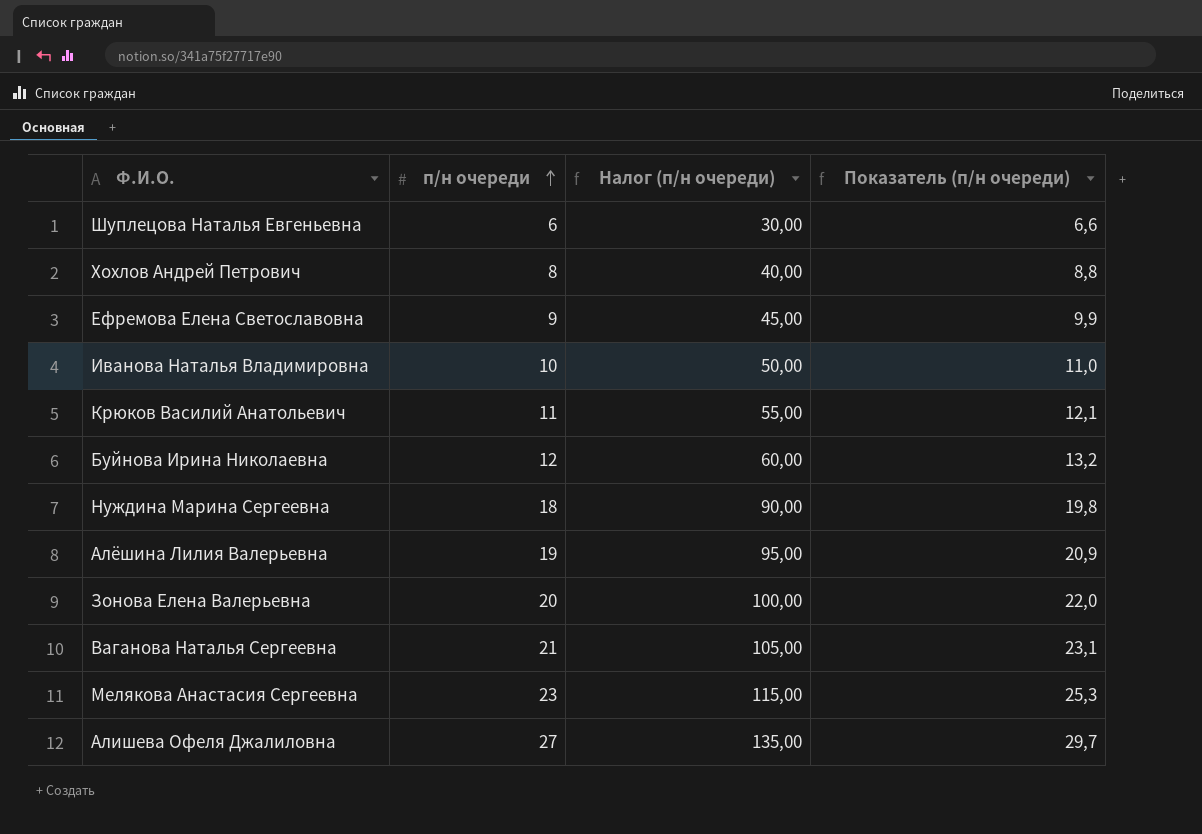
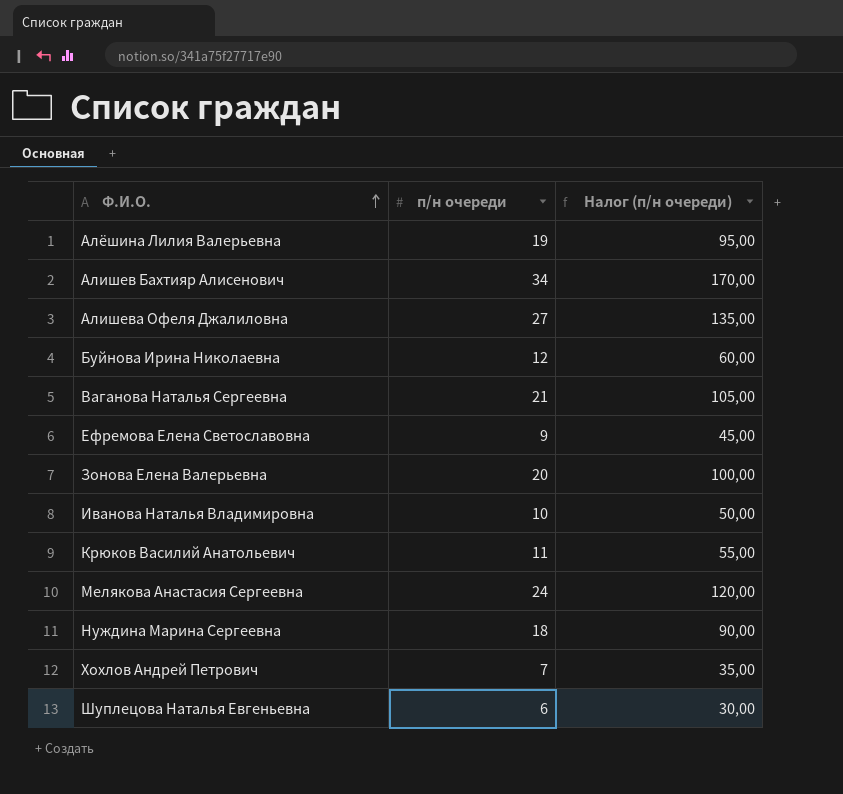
row order: п/н очереди ascending -> Ф.И.О. ascending
column Показатель (п/н очереди) | formula: [п/н очереди] * 1,1 -> none
row Алишев Бахтияр Алисенович: none -> 34 | 170,00
Мелякова Анастасия Сергеевна | п/н очереди: 23 -> 24
Мелякова Анастасия Сергеевна | Налог (п/н очереди): 115,00 -> 120,00
Хохлов Андрей Петрович | п/н очереди: 8 -> 7
Хохлов Андрей Петрович | Налог (п/н очереди): 40,00 -> 35,00

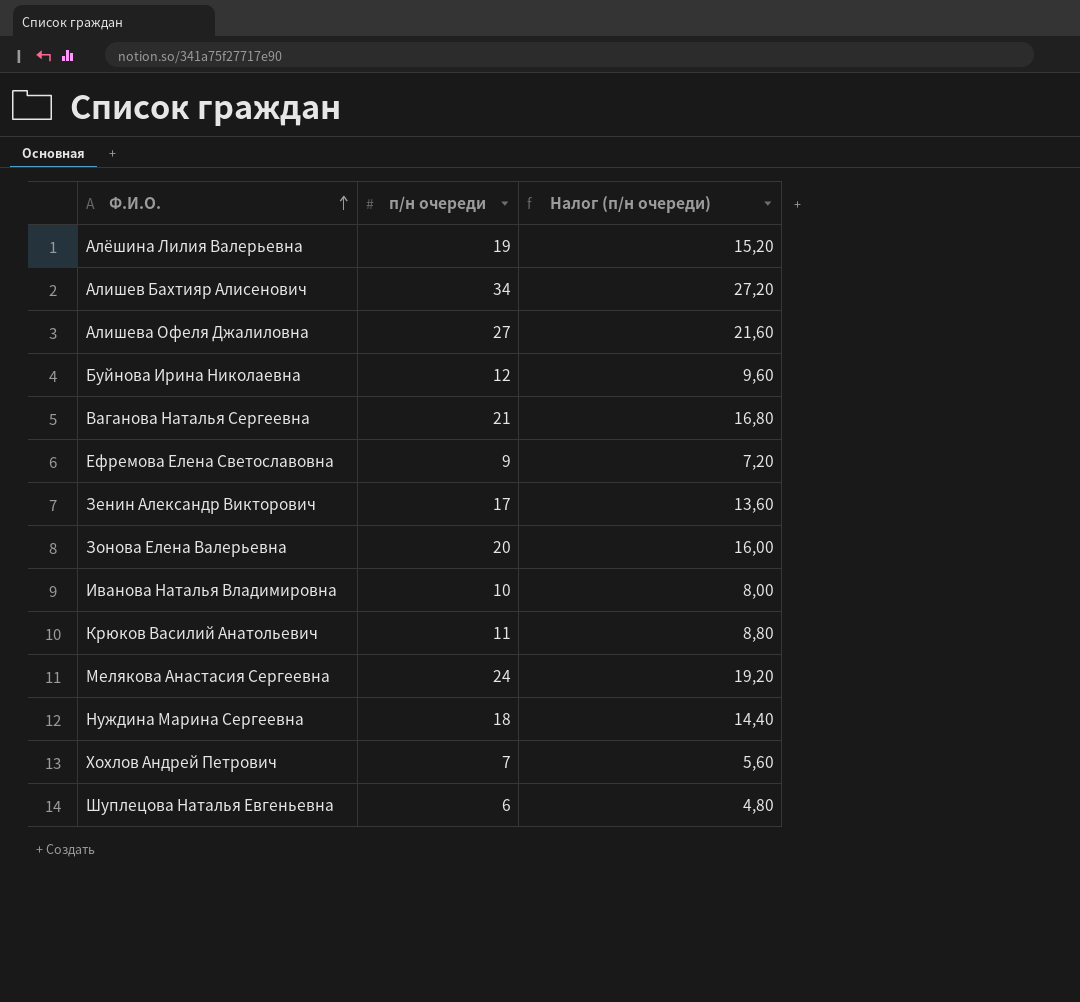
column Налог (п/н очереди) | formula: [п/н очереди] * 5 -> [п/н очереди] * 0,8
row Зенин Александр Викторович: none -> 17 | 13,60

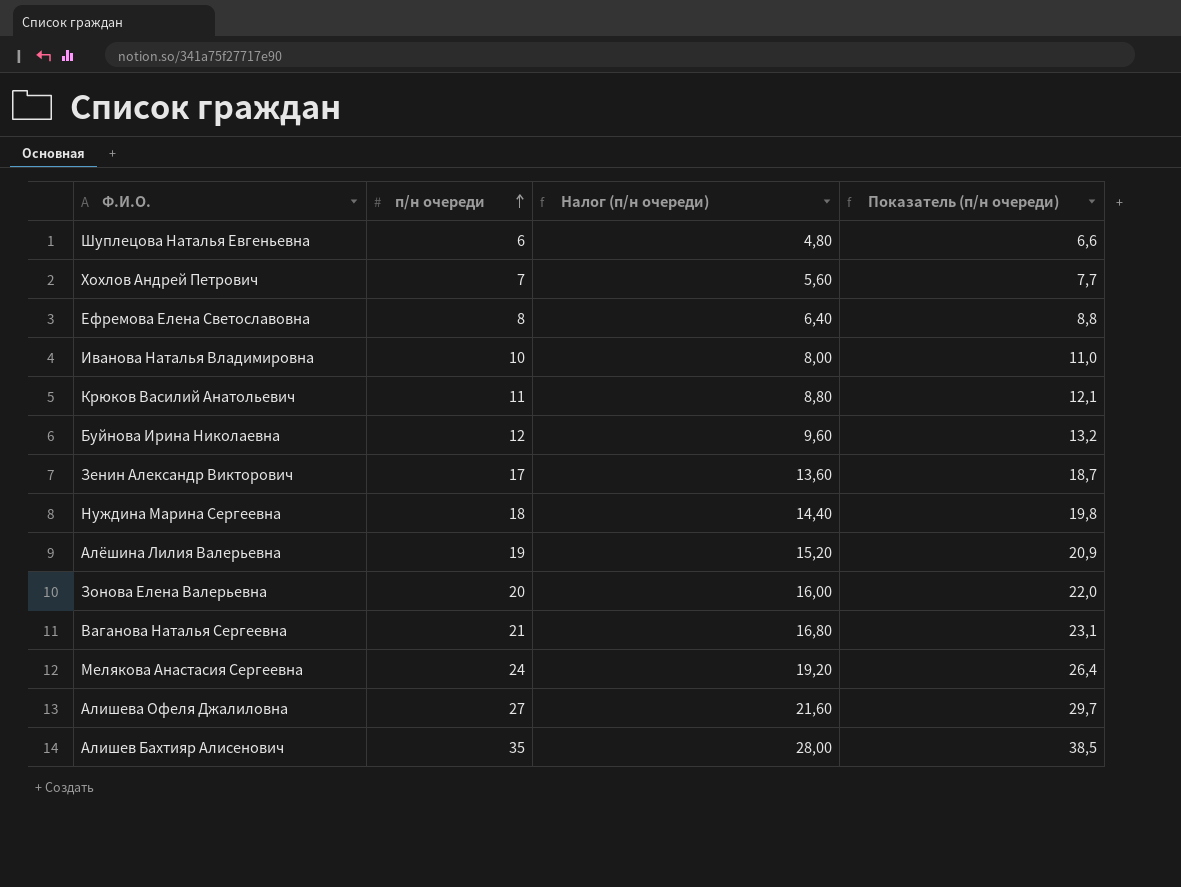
row order: Ф.И.О. ascending -> п/н очереди ascending
column Показатель (п/н очереди) | formula: none -> [п/н очереди] * 1,1
Ефремова Елена Светославовна | п/н очереди: 9 -> 8
Ефремова Елена Светославовна | Налог (п/н очереди): 7,20 -> 6,40
Алишев Бахтияр Алисенович | п/н очереди: 34 -> 35
Алишев Бахтияр Алисенович | Налог (п/н очереди): 27,20 -> 28,00

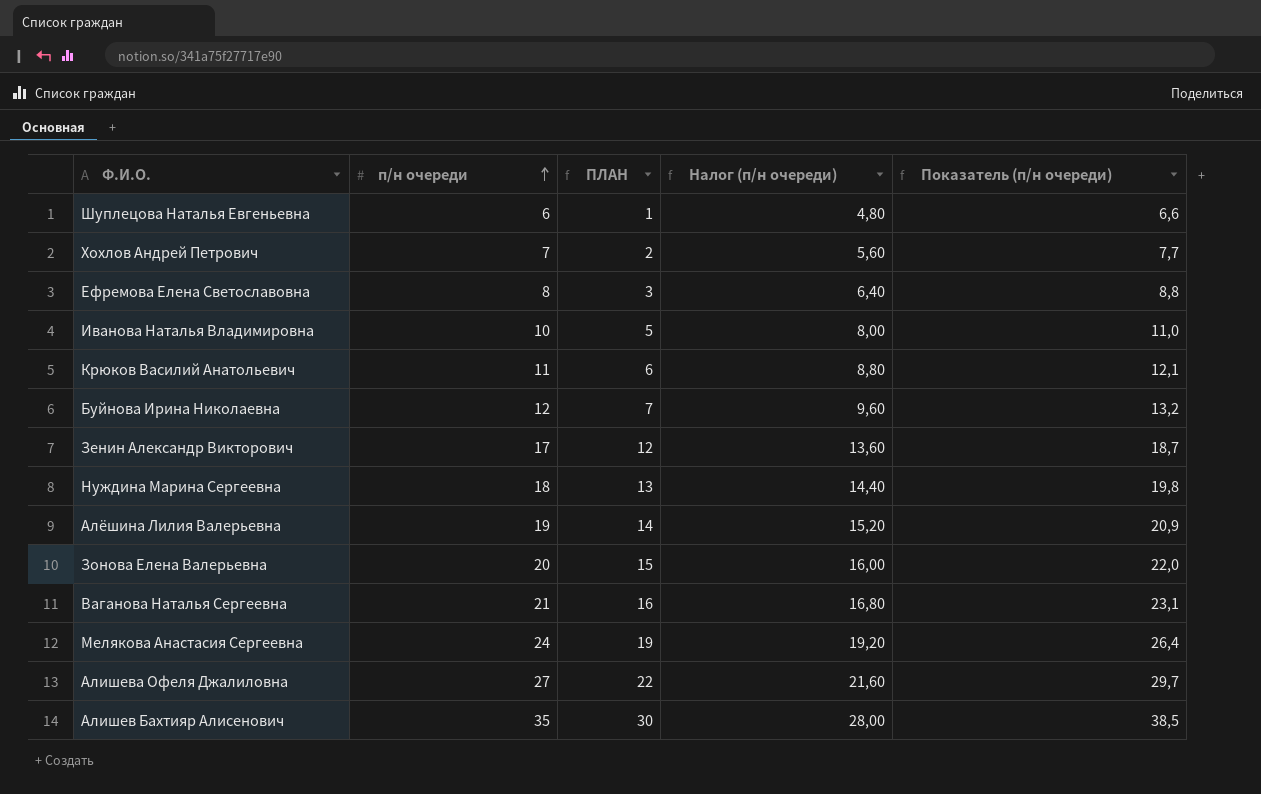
column ПЛАН | formula: none -> [п/н очереди] - 5

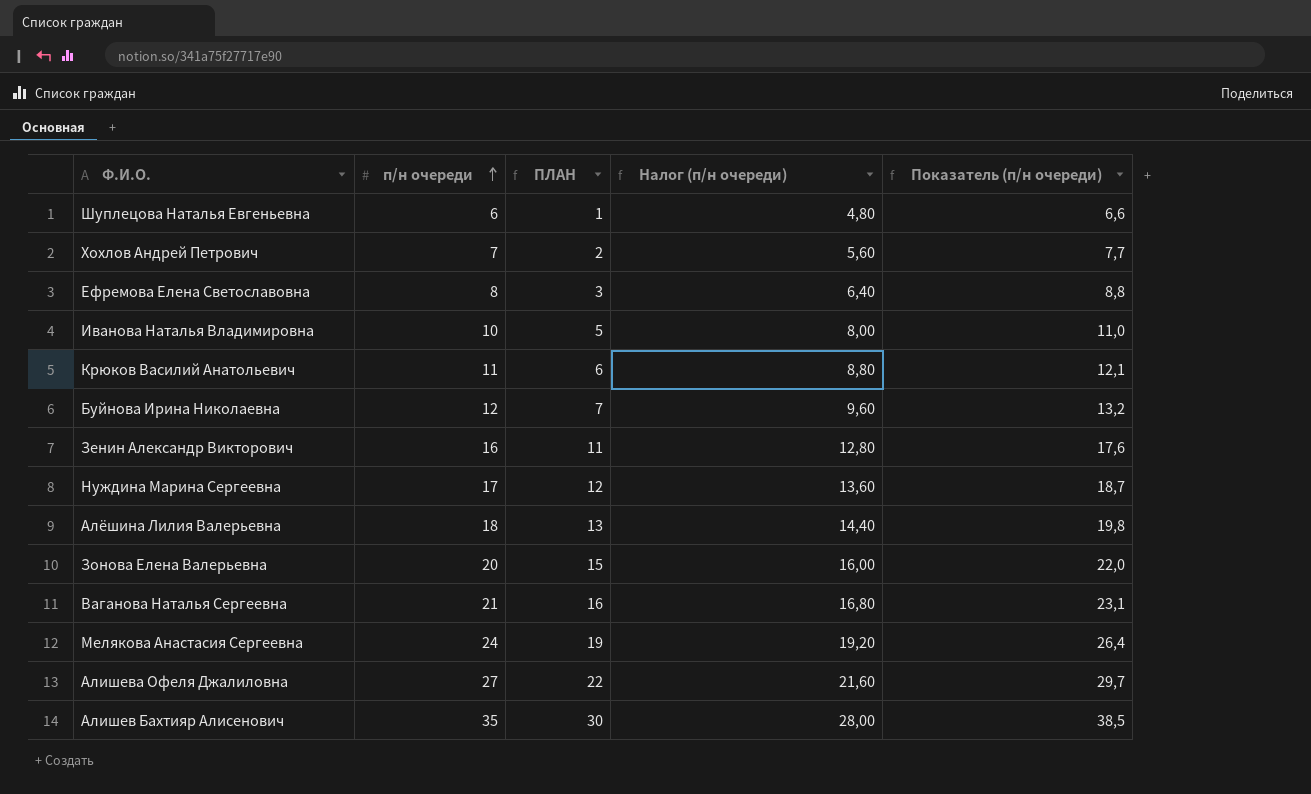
Зенин Александр Викторович | п/н очереди: 17 -> 16
Зенин Александр Викторович | ПЛАН: 12 -> 11
Зенин Александр Викторович | Налог (п/н очереди): 13,60 -> 12,80
Зенин Александр Викторович | Показатель (п/н очереди): 18,7 -> 17,6
Нуждина Марина Сергеевна | п/н очереди: 18 -> 17
Нуждина Марина Сергеевна | ПЛАН: 13 -> 12
Нуждина Марина Сергеевна | Налог (п/н очереди): 14,40 -> 13,60
Нуждина Марина Сергеевна | Показатель (п/н очереди): 19,8 -> 18,7
Алёшина Лилия Валерьевна | п/н очереди: 19 -> 18
Алёшина Лилия Валерьевна | ПЛАН: 14 -> 13
Алёшина Лилия Валерьевна | Налог (п/н очереди): 15,20 -> 14,40
Алёшина Лилия Валерьевна | Показатель (п/н очереди): 20,9 -> 19,8

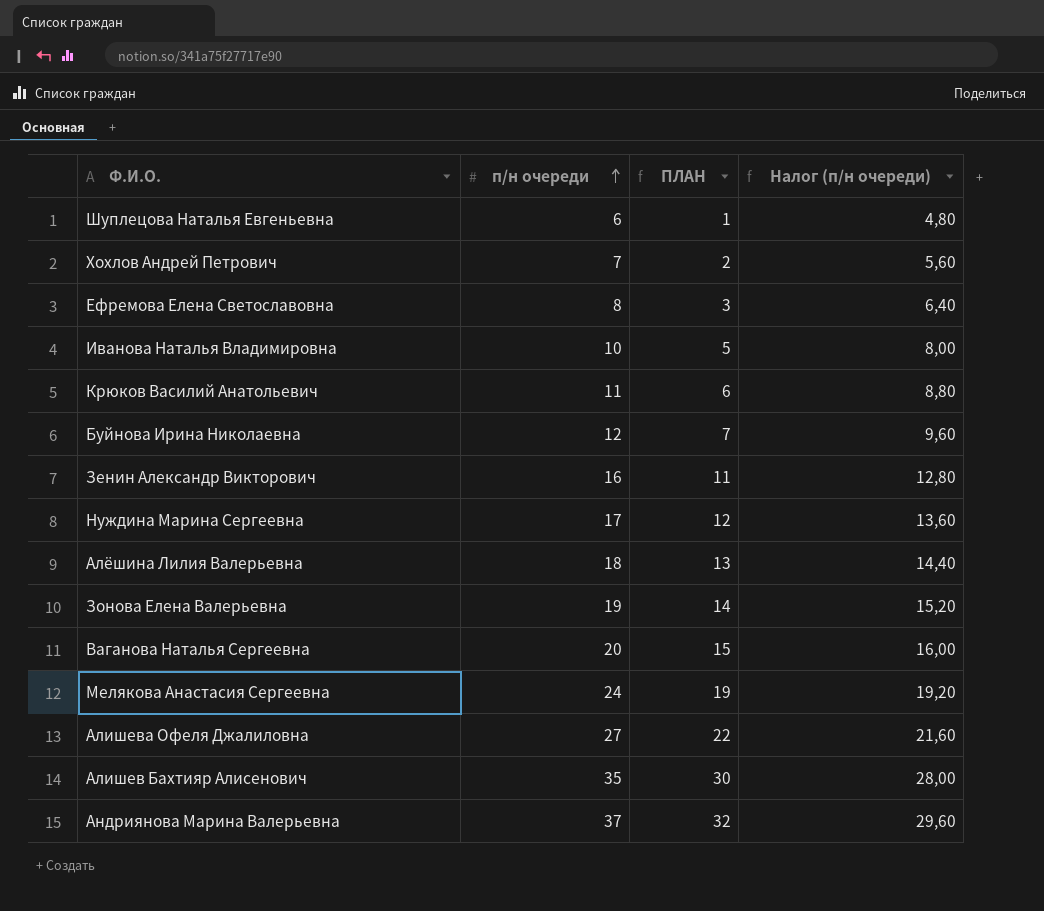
column Показатель (п/н очереди) | formula: [п/н очереди] * 1,1 -> none
Зонова Елена Валерьевна | п/н очереди: 20 -> 19
Зонова Елена Валерьевна | ПЛАН: 15 -> 14
Зонова Елена Валерьевна | Налог (п/н очереди): 16,00 -> 15,20
Ваганова Наталья Сергеевна | п/н очереди: 21 -> 20
Ваганова Наталья Сергеевна | ПЛАН: 16 -> 15
Ваганова Наталья Сергеевна | Налог (п/н очереди): 16,80 -> 16,00
row Андриянова Марина Валерьевна: none -> 37 | 32 | 29,60

